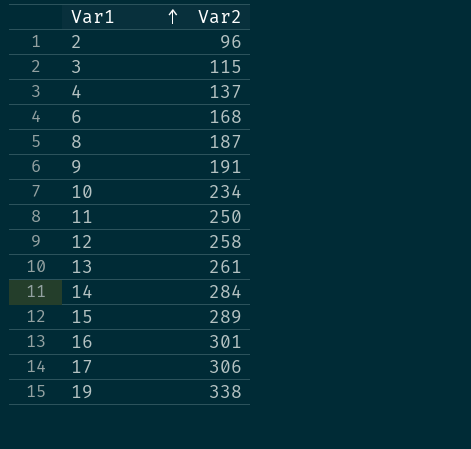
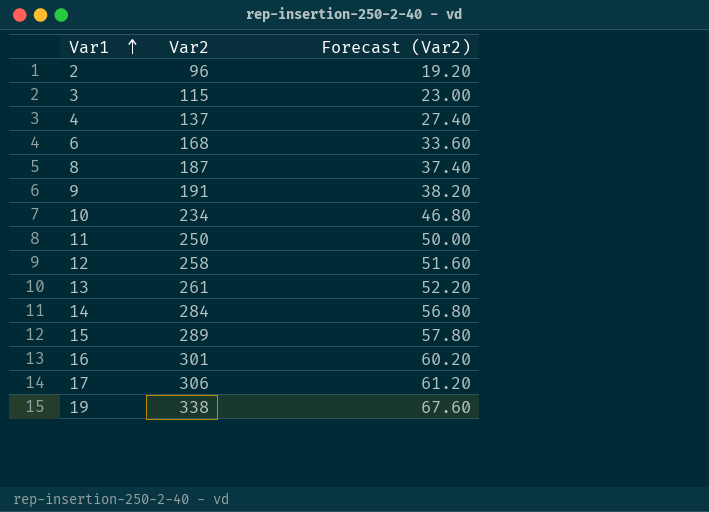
column Forecast (Var2) | formula: none -> [Var2] * 0.2

